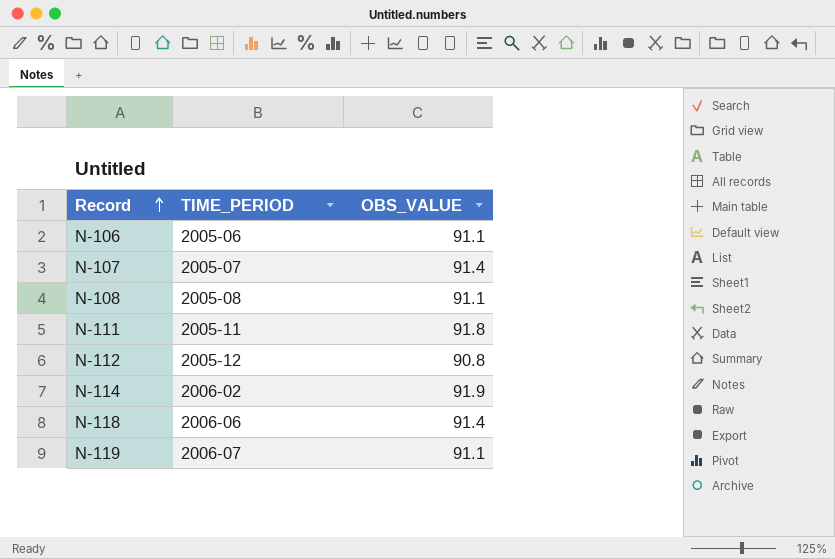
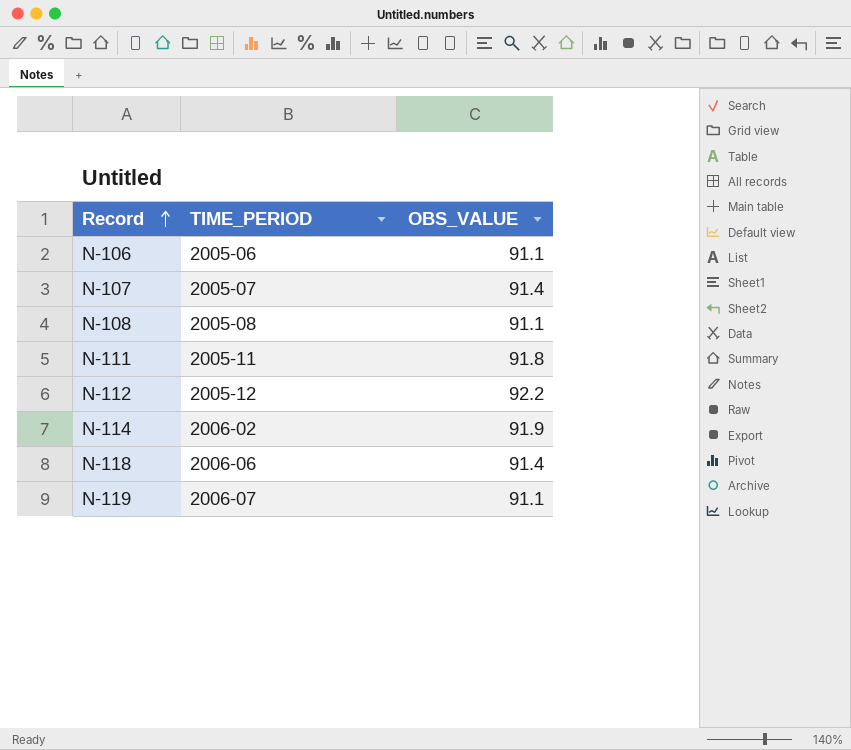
N-112 | OBS_VALUE: 90.8 -> 92.2

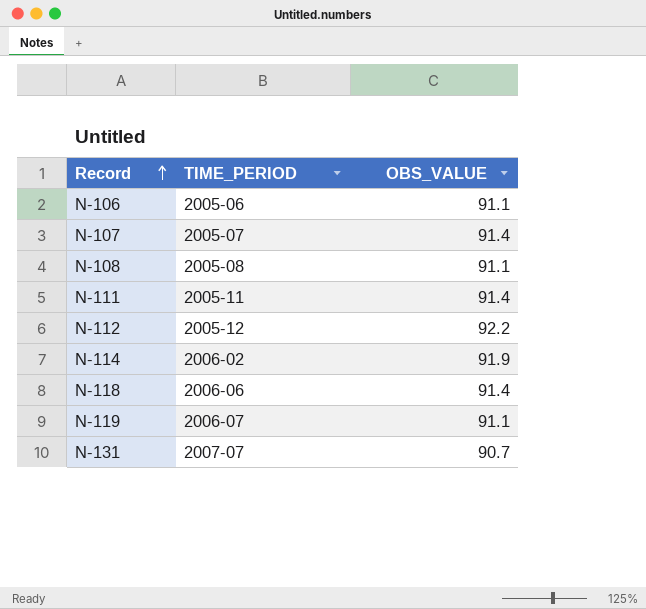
N-111 | OBS_VALUE: 91.8 -> 91.4
row N-131: none -> 2007-07 | 90.7

